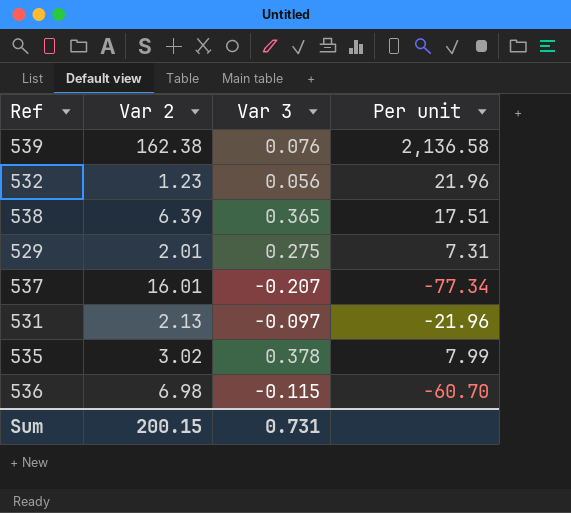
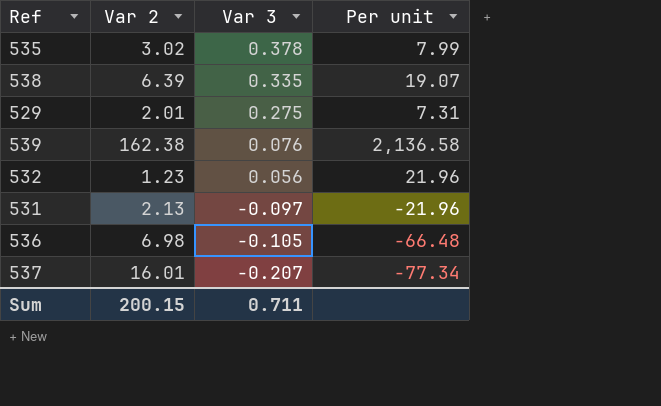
row order: none -> Var 3 descending
538 | Var 3: 0.365 -> 0.335
538 | Per unit: 17.51 -> 19.07
536 | Var 3: -0.115 -> -0.105
536 | Per unit: -60.70 -> -66.48
Sum | Var 3: 0.731 -> 0.711

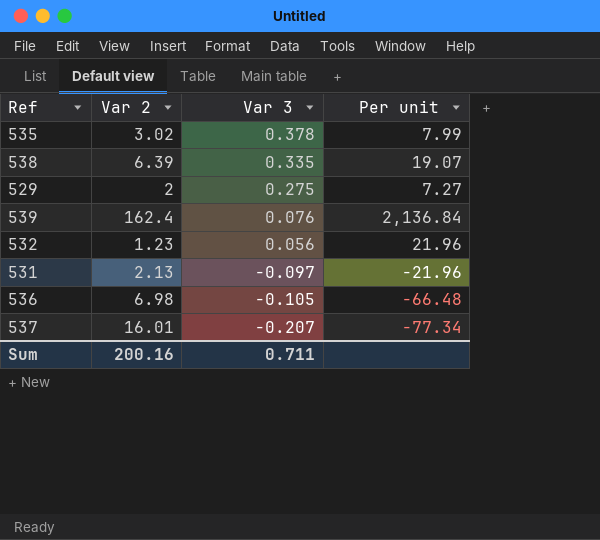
529 | Var 2: 2.01 -> 2
529 | Per unit: 7.31 -> 7.27
539 | Var 2: 162.38 -> 162.4
539 | Per unit: 2,136.58 -> 2,136.84
Sum | Var 2: 200.15 -> 200.16

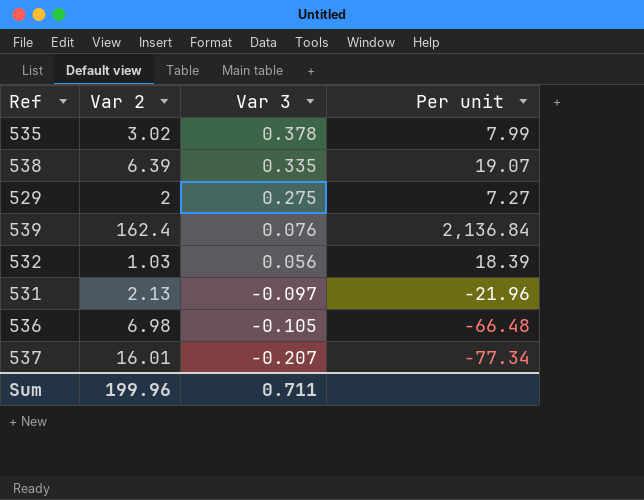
532 | Var 2: 1.23 -> 1.03
532 | Per unit: 21.96 -> 18.39
Sum | Var 2: 200.16 -> 199.96

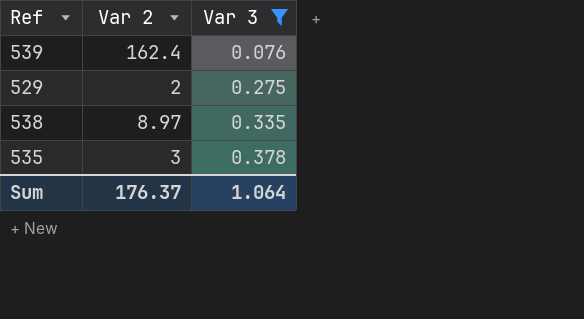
filter: none -> Var 3 >= 0.076
row order: Var 3 descending -> Var 3 ascending
column Per unit | formula: [Var 2] / [Var 3] -> none
538 | Var 2: 6.39 -> 8.97
535 | Var 2: 3.02 -> 3
Sum | Var 2: 199.96 -> 176.37
Sum | Var 3: 0.711 -> 1.064

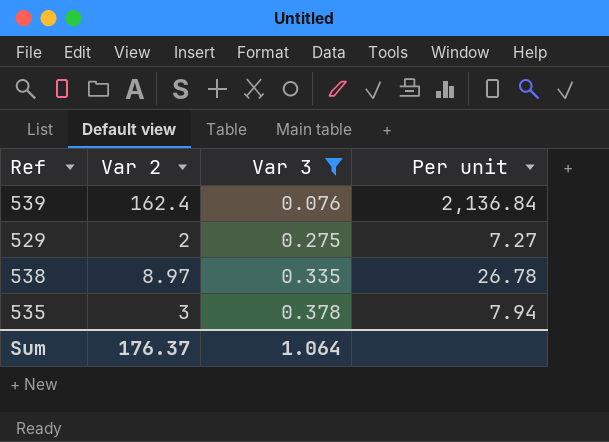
column Per unit | formula: none -> [Var 2] / [Var 3]

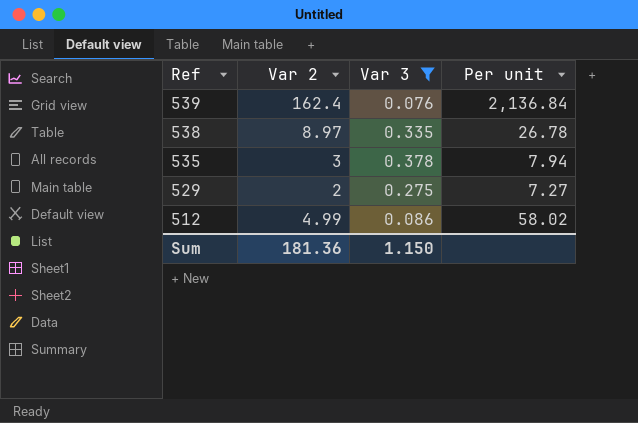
row order: Var 3 ascending -> Ref descending
row 512: none -> 4.99 | 0.086 | 58.02
Sum | Var 2: 176.37 -> 181.36
Sum | Var 3: 1.064 -> 1.150

